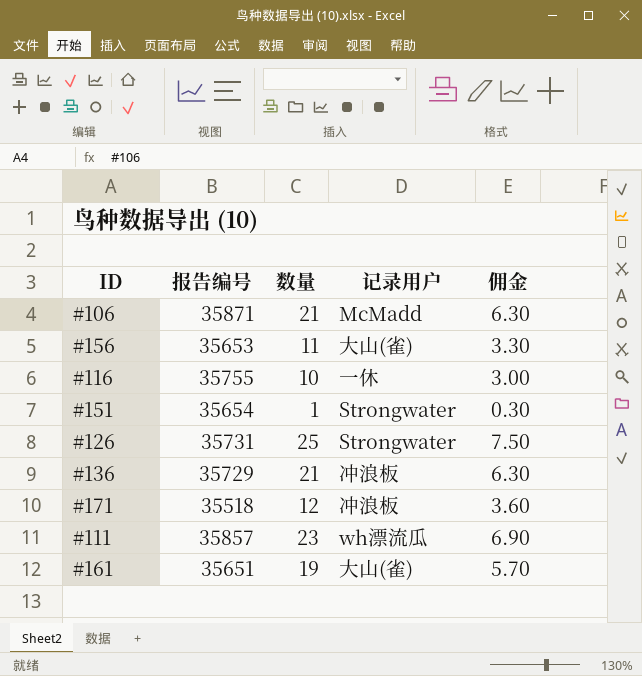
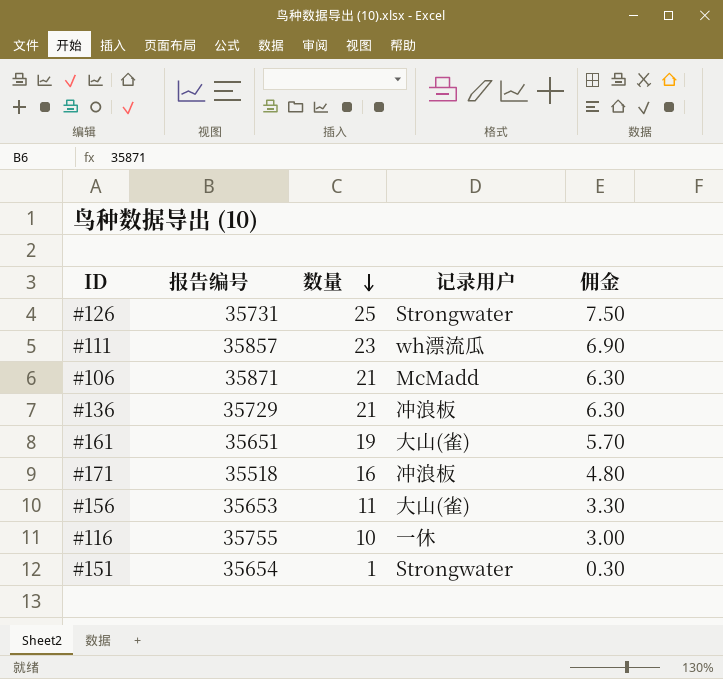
row order: none -> 数量 descending
#171 | 数量: 12 -> 16
#171 | 佣金: 3.60 -> 4.80

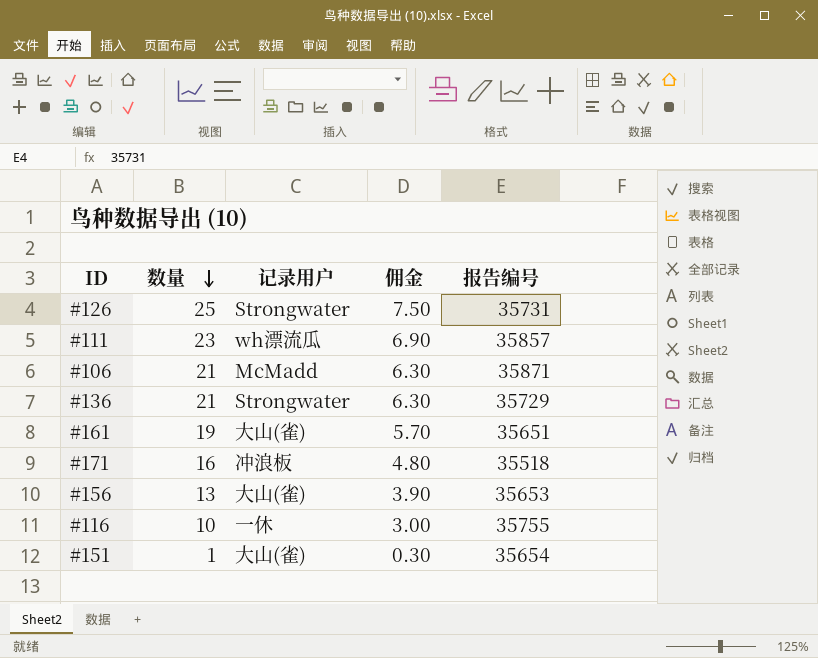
column 报告编号 | position: 2 -> 5
#136 | 记录用户: 冲浪板 -> Strongwater
#156 | 数量: 11 -> 13
#156 | 佣金: 3.30 -> 3.90
#151 | 记录用户: Strongwater -> 大山(雀)

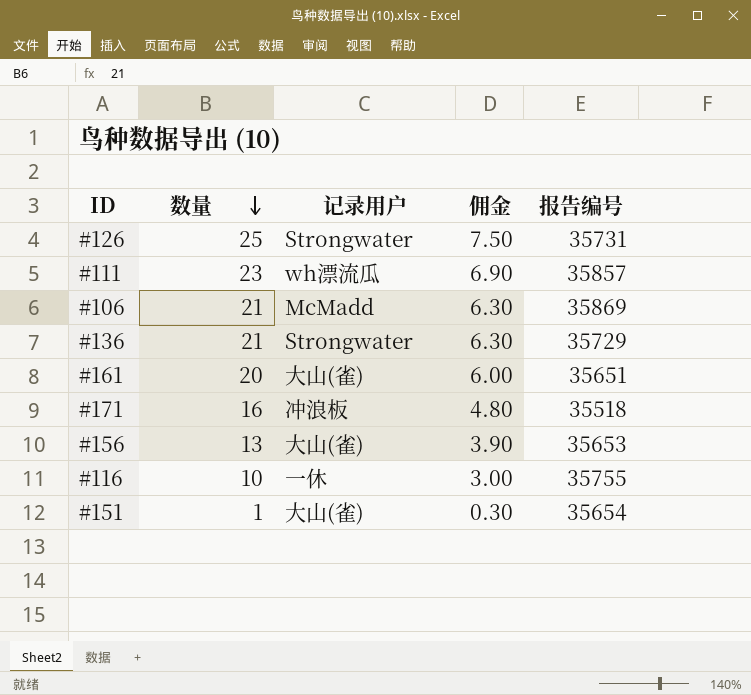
#106 | 报告编号: 35871 -> 35869
#161 | 数量: 19 -> 20
#161 | 佣金: 5.70 -> 6.00

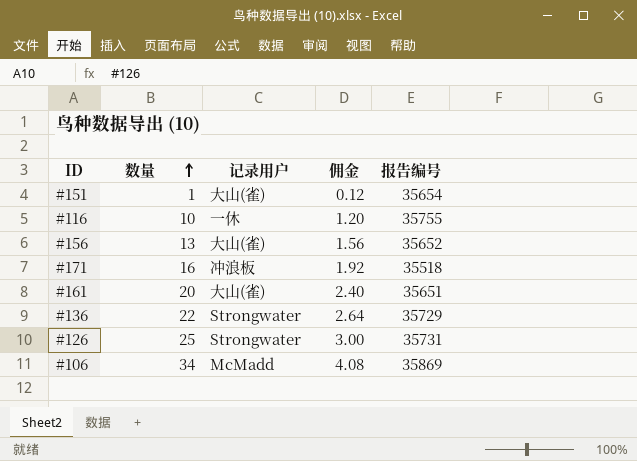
row order: 数量 descending -> 数量 ascending
column 佣金 | formula: [数量] * 0.3 -> [数量] * 0.12
row #111: 23 | wh漂流瓜 | 6.90 | 35857 -> none
#156 | 报告编号: 35653 -> 35652
#136 | 数量: 21 -> 22
#106 | 数量: 21 -> 34

